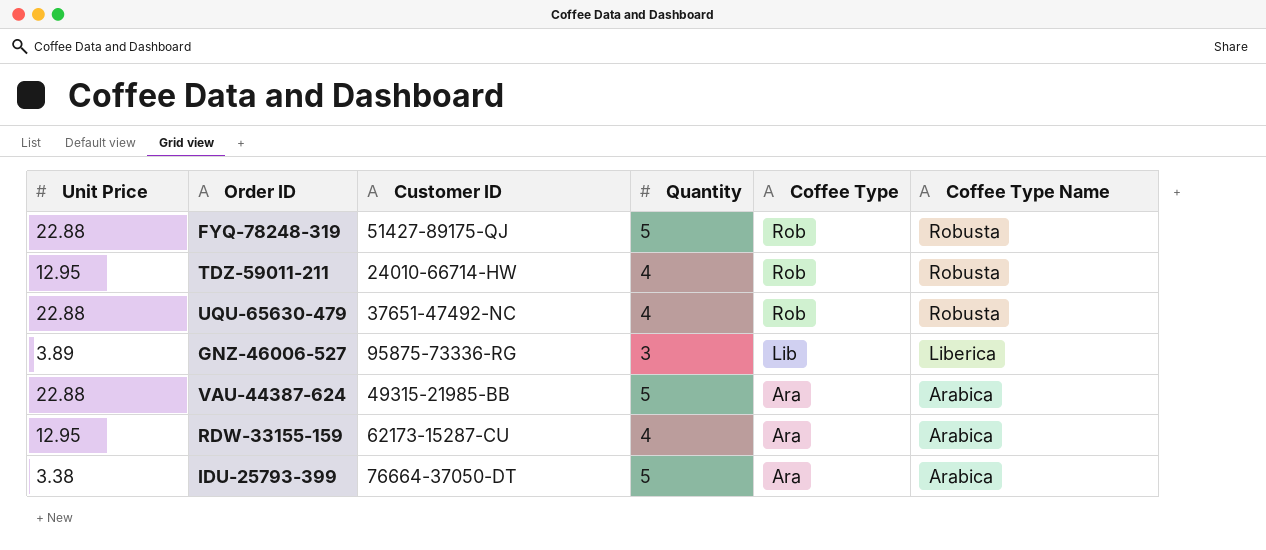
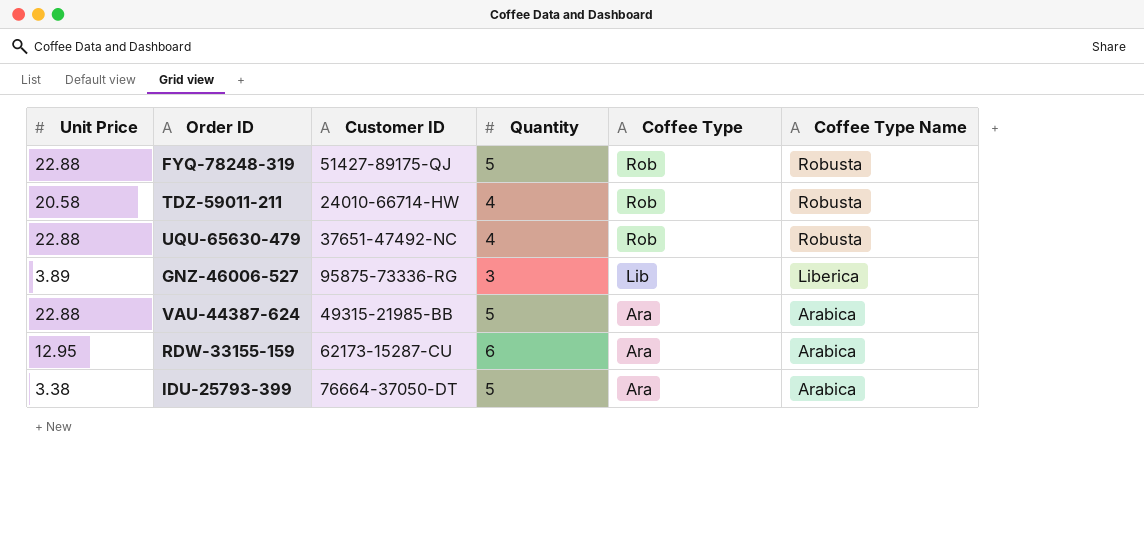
TDZ-59011-211 | Unit Price: 12.95 -> 20.58
RDW-33155-159 | Quantity: 4 -> 6

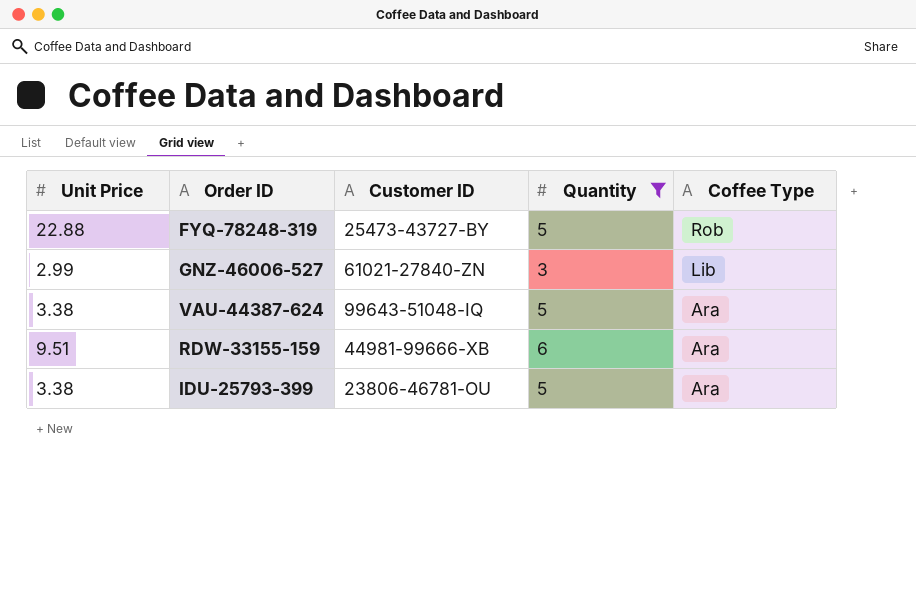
filter: none -> Quantity != 4
column Coffee Type Name | position: 6 -> none
FYQ-78248-319 | Customer ID: 51427-89175-QJ -> 25473-43727-BY
GNZ-46006-527 | Unit Price: 3.89 -> 2.99
GNZ-46006-527 | Customer ID: 95875-73336-RG -> 61021-27840-ZN
VAU-44387-624 | Unit Price: 22.88 -> 3.38
VAU-44387-624 | Customer ID: 49315-21985-BB -> 99643-51048-IQ
RDW-33155-159 | Unit Price: 12.95 -> 9.51
RDW-33155-159 | Customer ID: 62173-15287-CU -> 44981-99666-XB
IDU-25793-399 | Customer ID: 76664-37050-DT -> 23806-46781-OU

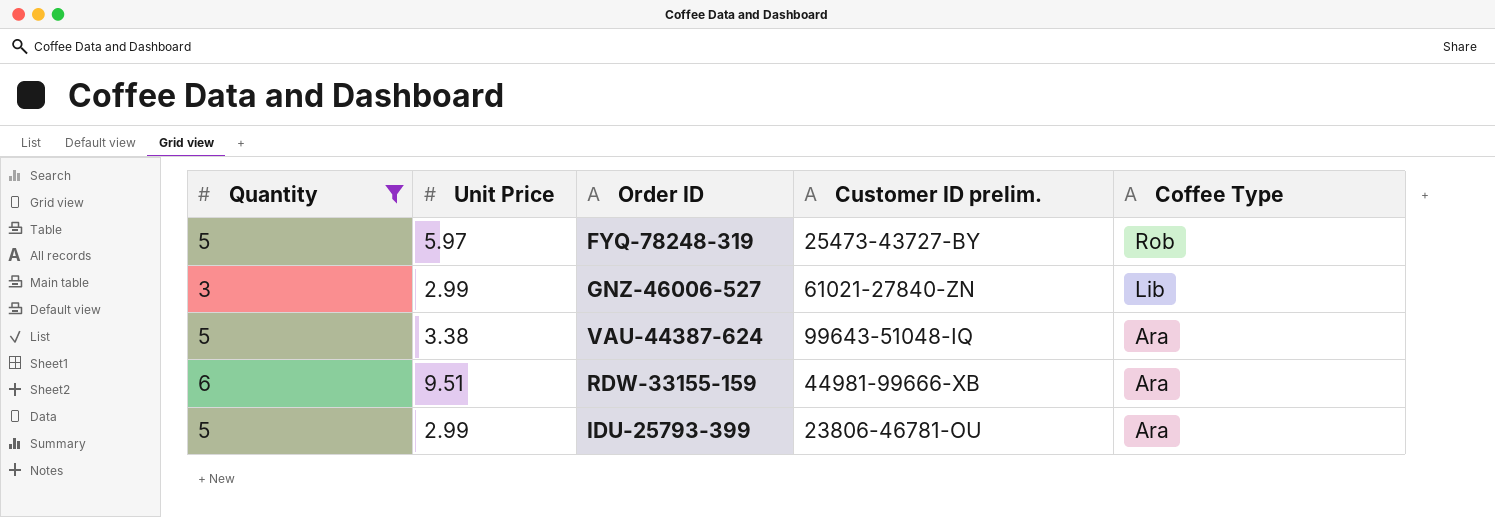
column Quantity | position: 4 -> 1
column name: Customer ID -> Customer ID prelim.
FYQ-78248-319 | Unit Price: 22.88 -> 5.97
IDU-25793-399 | Unit Price: 3.38 -> 2.99

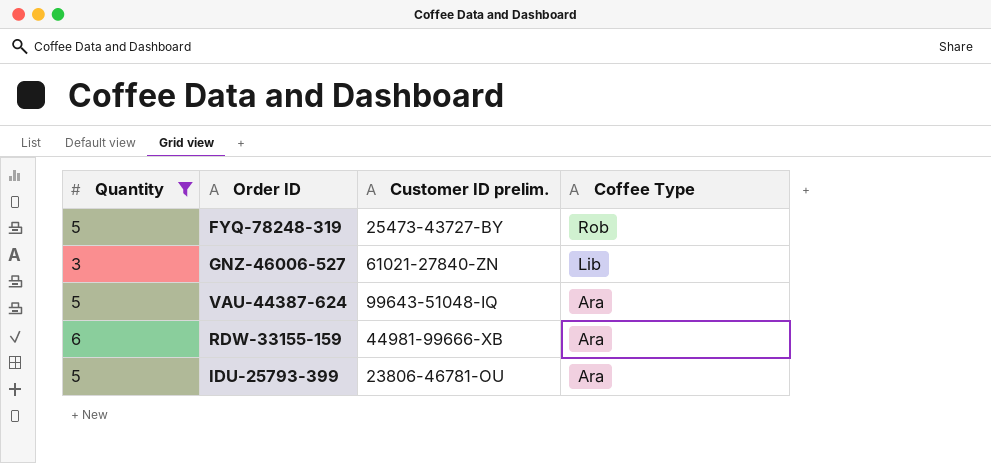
column Unit Price | position: 2 -> none

